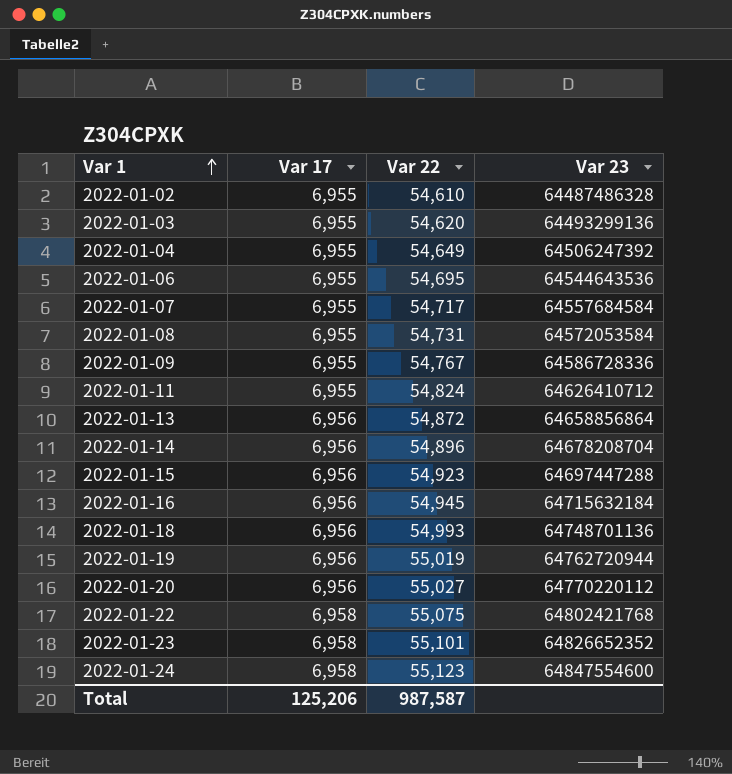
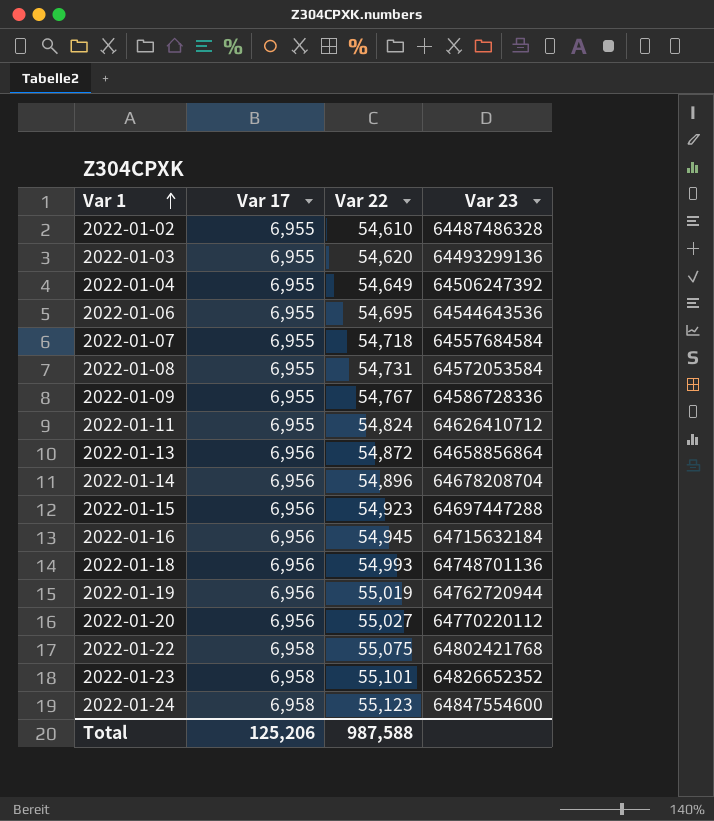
2022-01-07 | Var 22: 54,717 -> 54,718
Total | Var 22: 987,587 -> 987,588

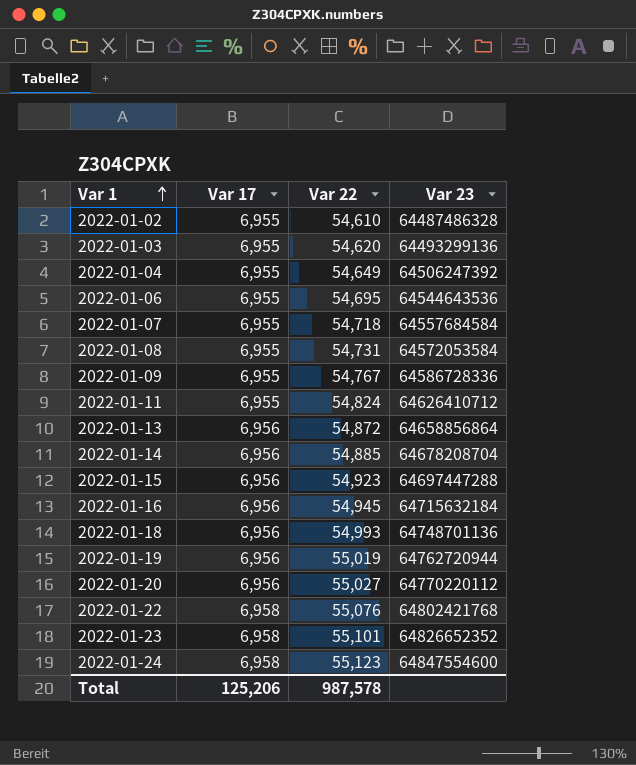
2022-01-14 | Var 22: 54,896 -> 54,885
2022-01-22 | Var 22: 55,075 -> 55,076
Total | Var 22: 987,588 -> 987,578

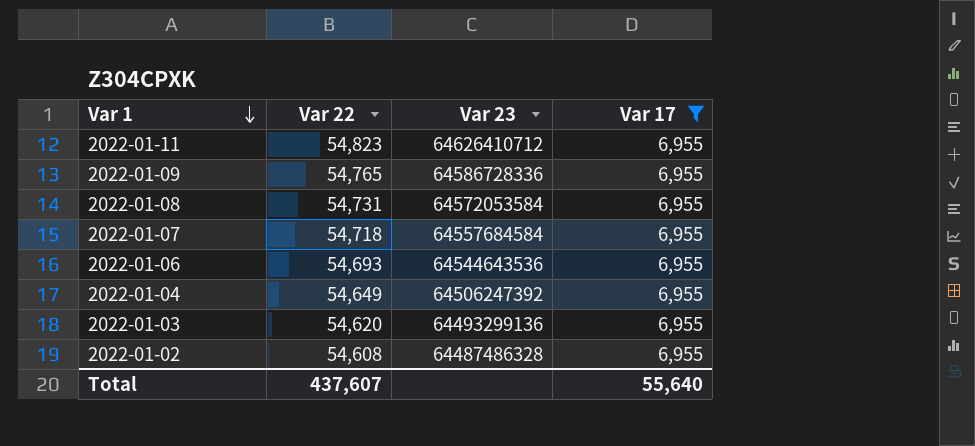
filter: none -> Var 17 = 6,955
row order: Var 1 ascending -> Var 1 descending
column Var 17 | position: 2 -> 4
2022-01-11 | Var 22: 54,824 -> 54,823
2022-01-09 | Var 22: 54,767 -> 54,765
2022-01-06 | Var 22: 54,695 -> 54,693
2022-01-02 | Var 22: 54,610 -> 54,608
Total | Var 22: 987,578 -> 437,607
Total | Var 17: 125,206 -> 55,640

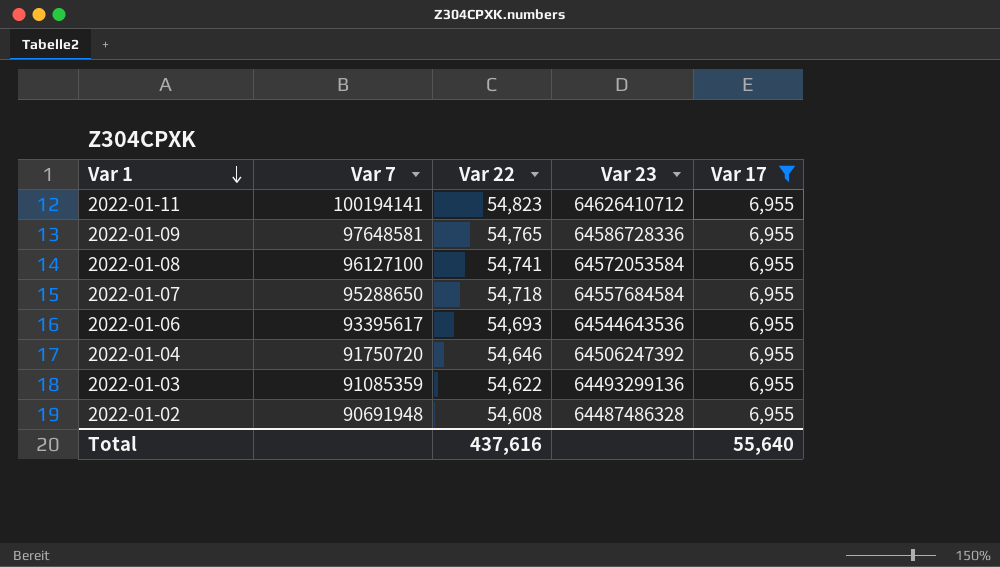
column Var 7 | position: none -> 2
2022-01-08 | Var 22: 54,731 -> 54,741
2022-01-04 | Var 22: 54,649 -> 54,646
2022-01-03 | Var 22: 54,620 -> 54,622
Total | Var 22: 437,607 -> 437,616

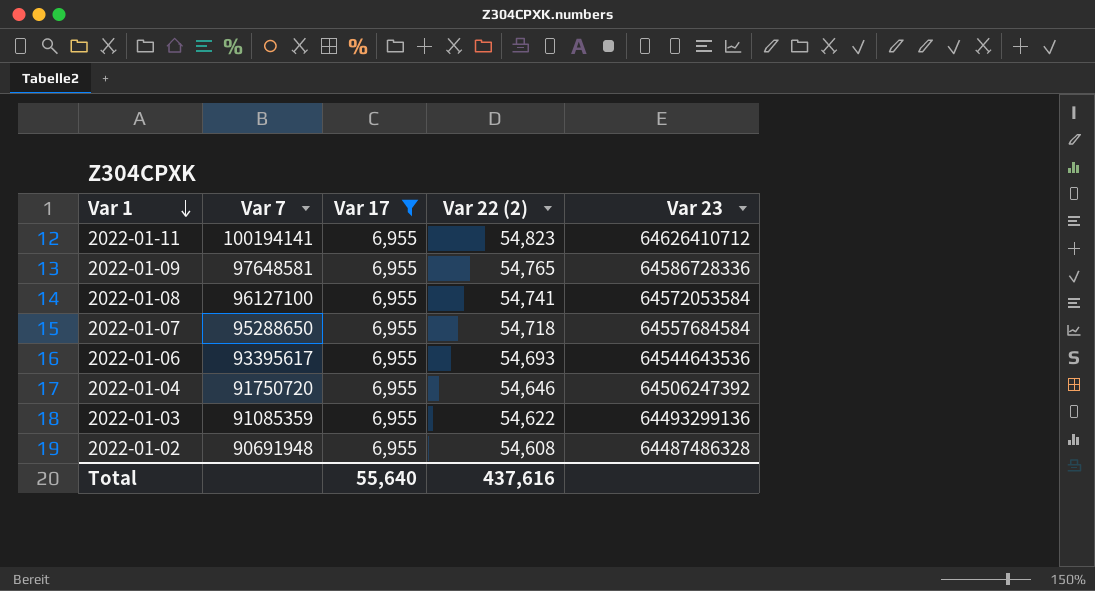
column Var 17 | position: 5 -> 3
column name: Var 22 -> Var 22 (2)

